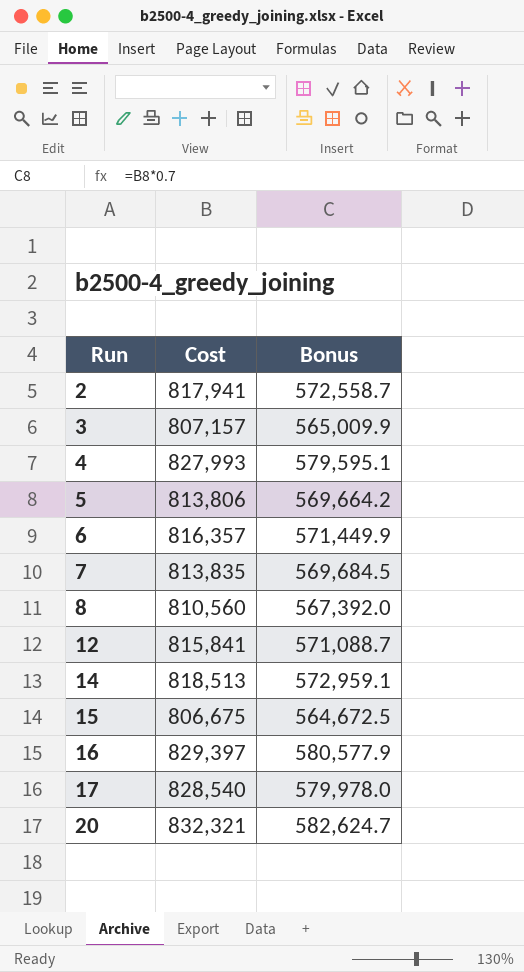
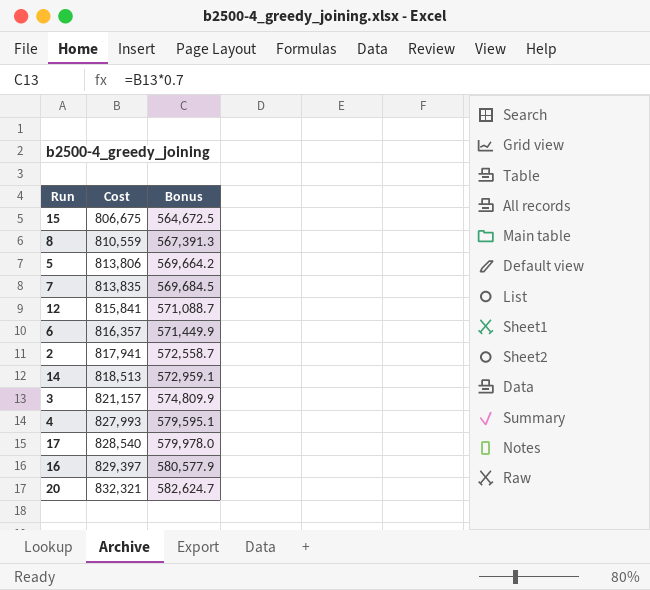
row order: Run ascending -> Cost ascending
8 | Cost: 810,560 -> 810,559
8 | Bonus: 567,392.0 -> 567,391.3
3 | Cost: 807,157 -> 821,157
3 | Bonus: 565,009.9 -> 574,809.9

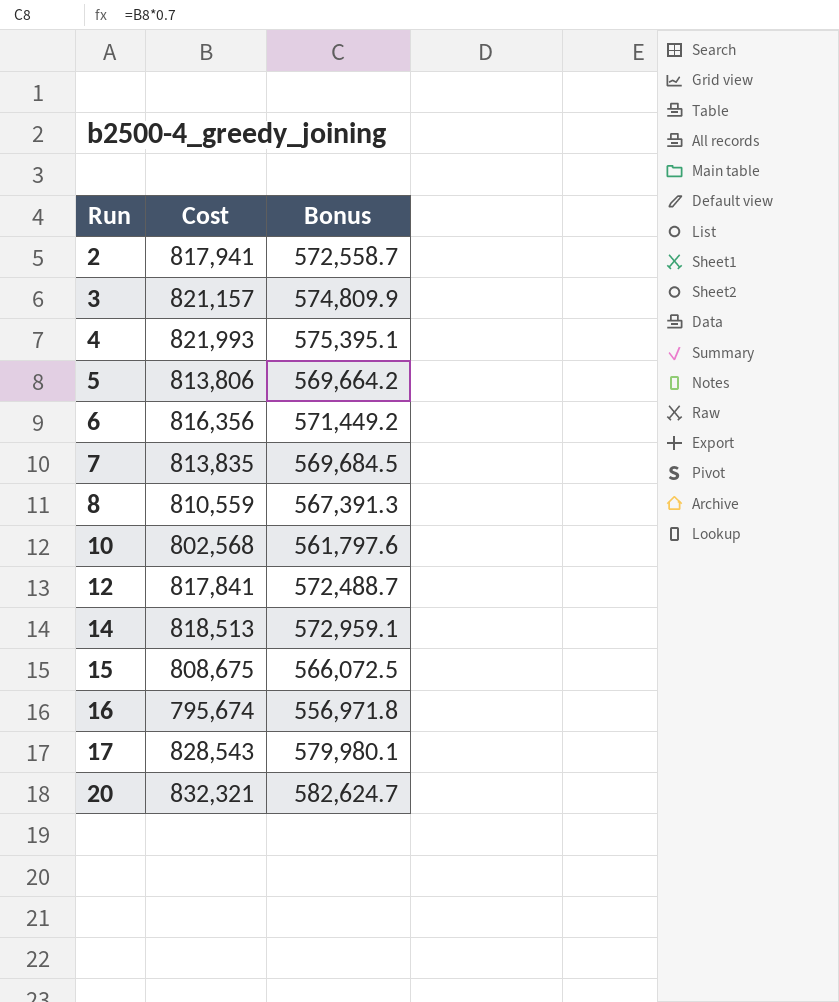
row order: Cost ascending -> Run ascending
4 | Cost: 827,993 -> 821,993
4 | Bonus: 579,595.1 -> 575,395.1
6 | Cost: 816,357 -> 816,356
6 | Bonus: 571,449.9 -> 571,449.2
row 10: none -> 802,568 | 561,797.6
12 | Cost: 815,841 -> 817,841
12 | Bonus: 571,088.7 -> 572,488.7
15 | Cost: 806,675 -> 808,675
15 | Bonus: 564,672.5 -> 566,072.5
16 | Cost: 829,397 -> 795,674
16 | Bonus: 580,577.9 -> 556,971.8
17 | Cost: 828,540 -> 828,543
17 | Bonus: 579,978.0 -> 579,980.1

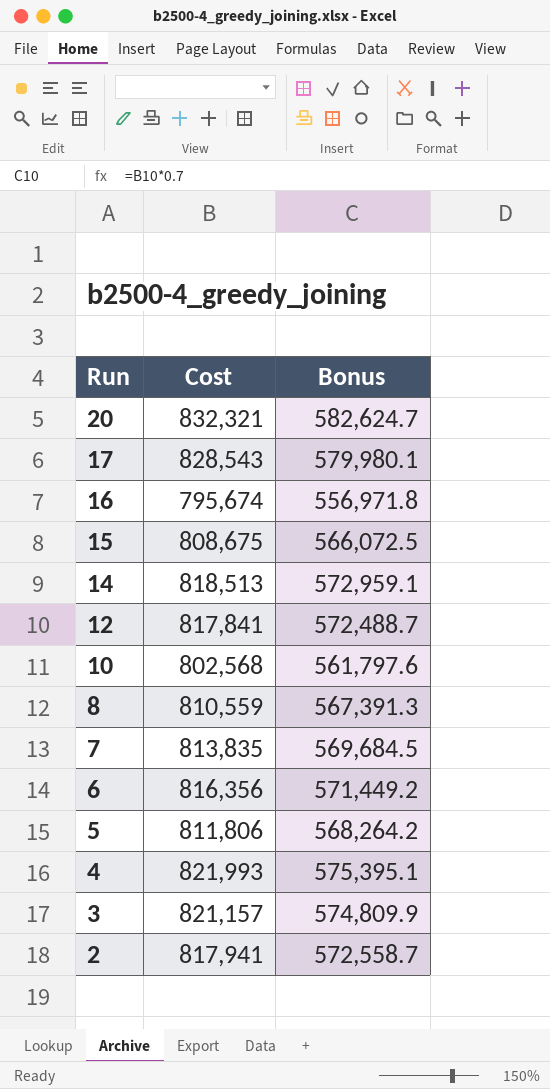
row order: Run ascending -> Run descending
5 | Cost: 813,806 -> 811,806
5 | Bonus: 569,664.2 -> 568,264.2

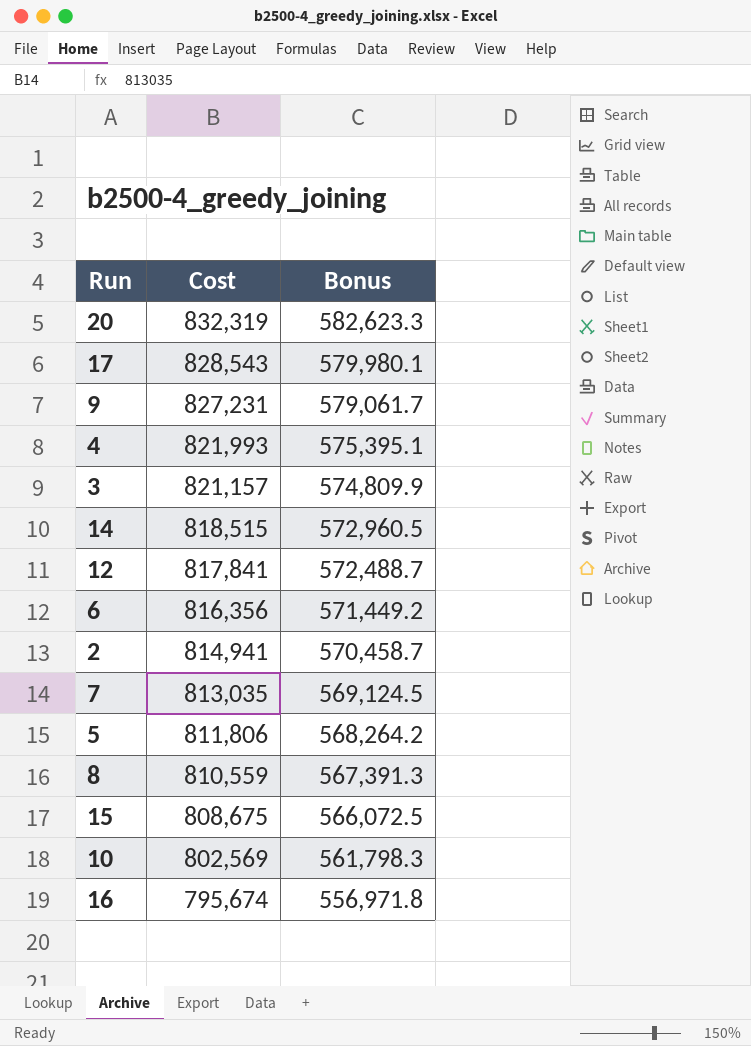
row order: Run descending -> Cost descending
20 | Cost: 832,321 -> 832,319
20 | Bonus: 582,624.7 -> 582,623.3
row 9: none -> 827,231 | 579,061.7
14 | Cost: 818,513 -> 818,515
14 | Bonus: 572,959.1 -> 572,960.5
2 | Cost: 817,941 -> 814,941
2 | Bonus: 572,558.7 -> 570,458.7
7 | Cost: 813,835 -> 813,035
7 | Bonus: 569,684.5 -> 569,124.5
10 | Cost: 802,568 -> 802,569
10 | Bonus: 561,797.6 -> 561,798.3

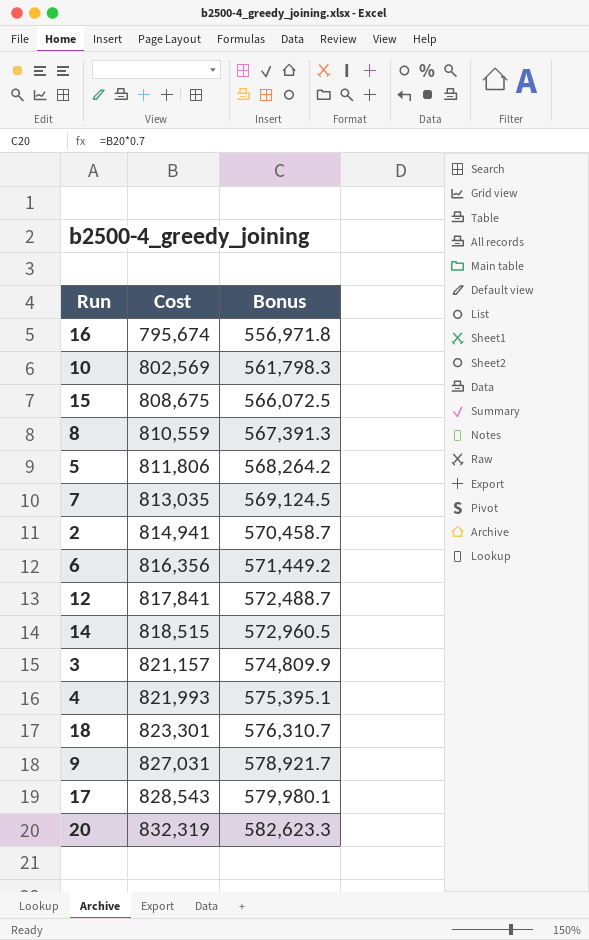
row order: Cost descending -> Cost ascending
row 18: none -> 823,301 | 576,310.7
9 | Cost: 827,231 -> 827,031
9 | Bonus: 579,061.7 -> 578,921.7

